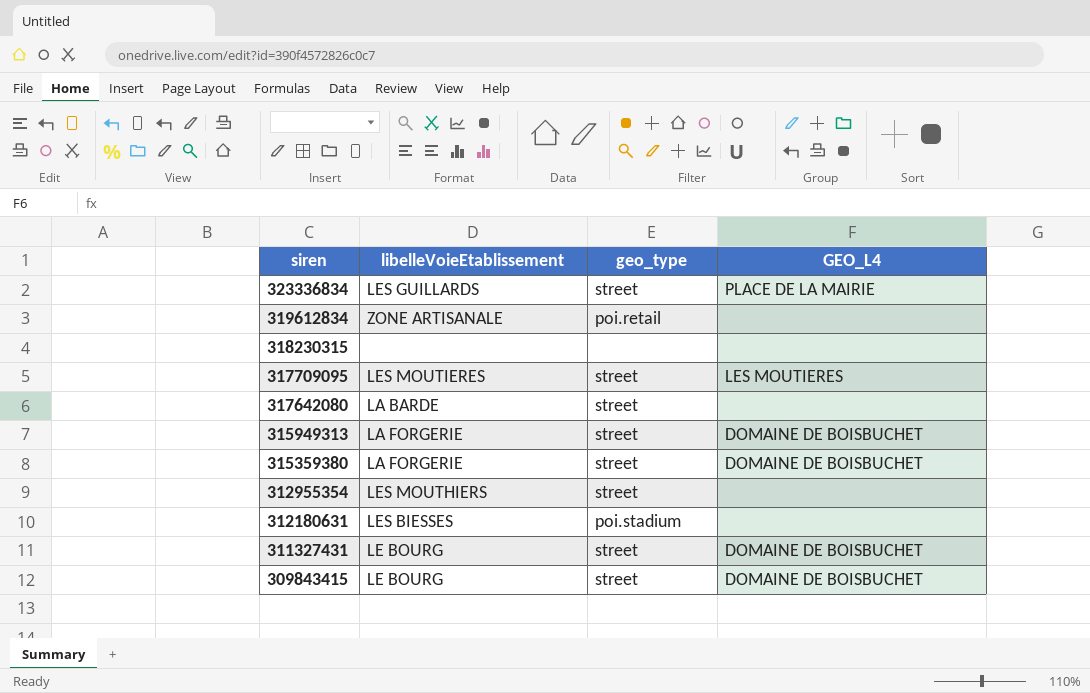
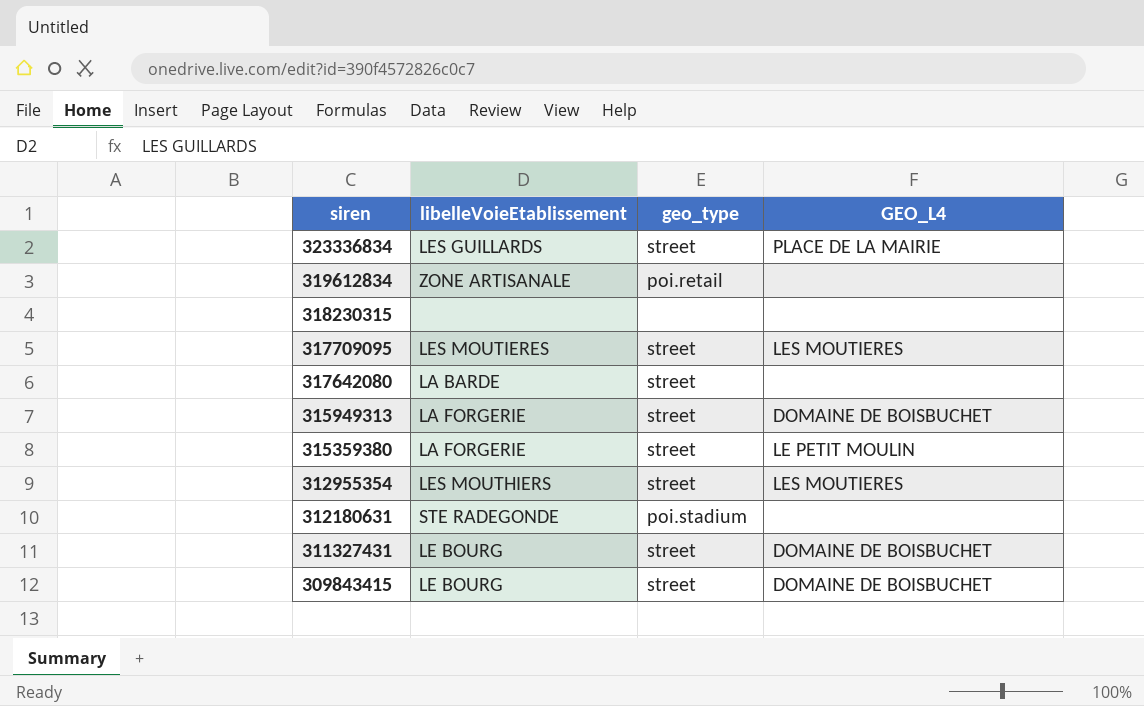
315359380 | GEO_L4: DOMAINE DE BOISBUCHET -> LE PETIT MOULIN
312955354 | GEO_L4: none -> LES MOUTIERES
312180631 | libelleVoieEtablissement: LES BIESSES -> STE RADEGONDE

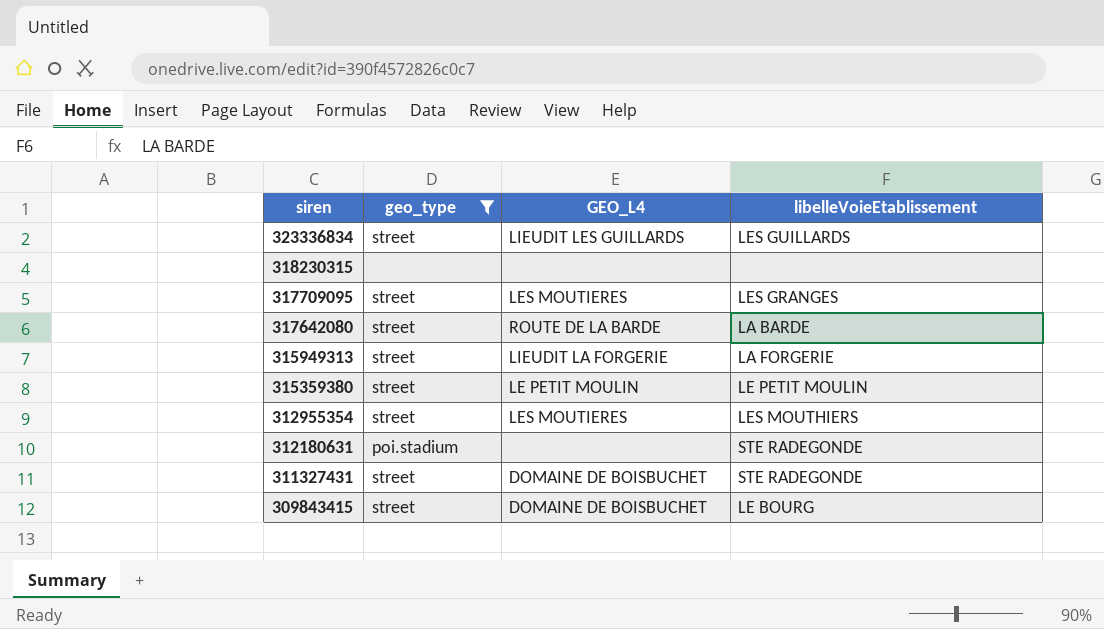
filter: none -> geo_type != poi.retail
column libelleVoieEtablissement | position: 2 -> 4
323336834 | GEO_L4: PLACE DE LA MAIRIE -> LIEUDIT LES GUILLARDS
317709095 | libelleVoieEtablissement: LES MOUTIERES -> LES GRANGES
317642080 | GEO_L4: none -> ROUTE DE LA BARDE
315949313 | GEO_L4: DOMAINE DE BOISBUCHET -> LIEUDIT LA FORGERIE
315359380 | libelleVoieEtablissement: LA FORGERIE -> LE PETIT MOULIN
311327431 | libelleVoieEtablissement: LE BOURG -> STE RADEGONDE

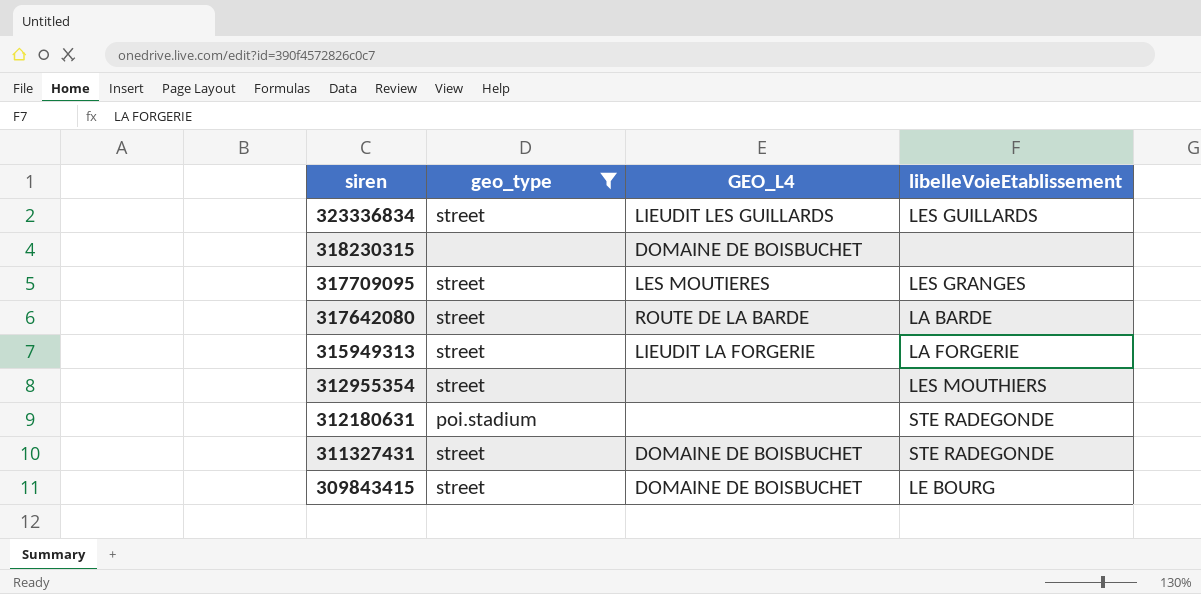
row 315359380: street | LE PETIT MOULIN | LE PETIT MOULIN -> none
318230315 | GEO_L4: none -> DOMAINE DE BOISBUCHET
312955354 | GEO_L4: LES MOUTIERES -> none

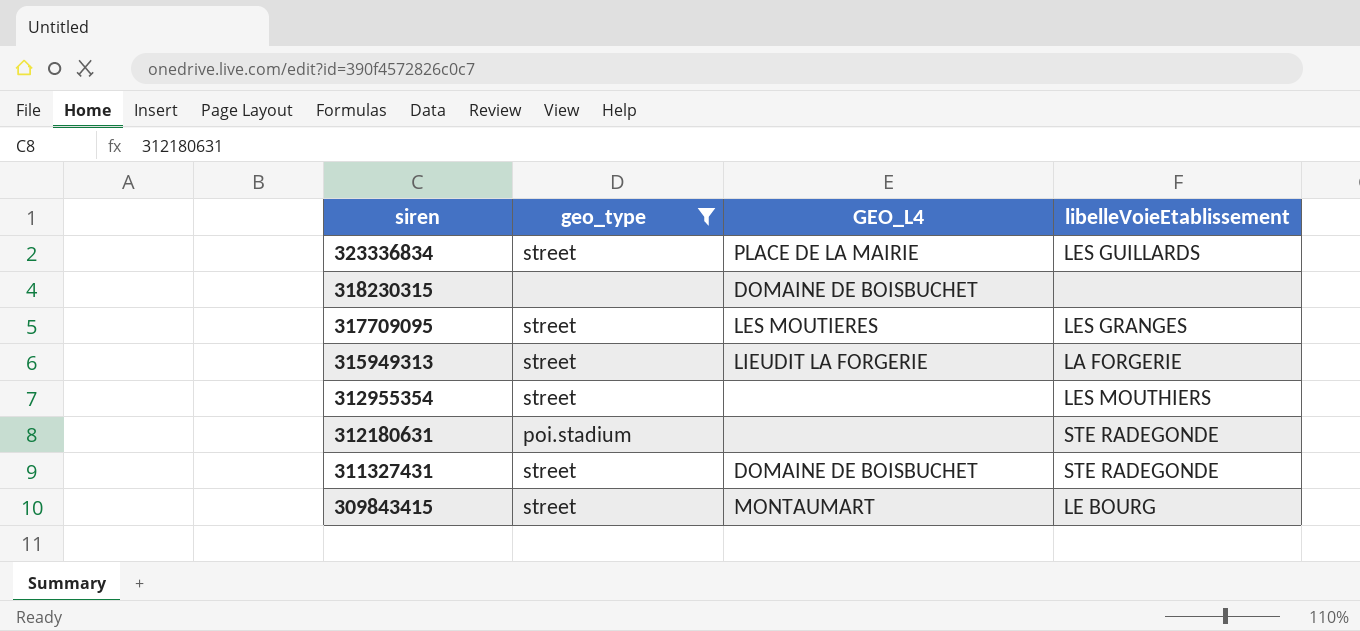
row 317642080: street | ROUTE DE LA BARDE | LA BARDE -> none
323336834 | GEO_L4: LIEUDIT LES GUILLARDS -> PLACE DE LA MAIRIE
309843415 | GEO_L4: DOMAINE DE BOISBUCHET -> MONTAUMART

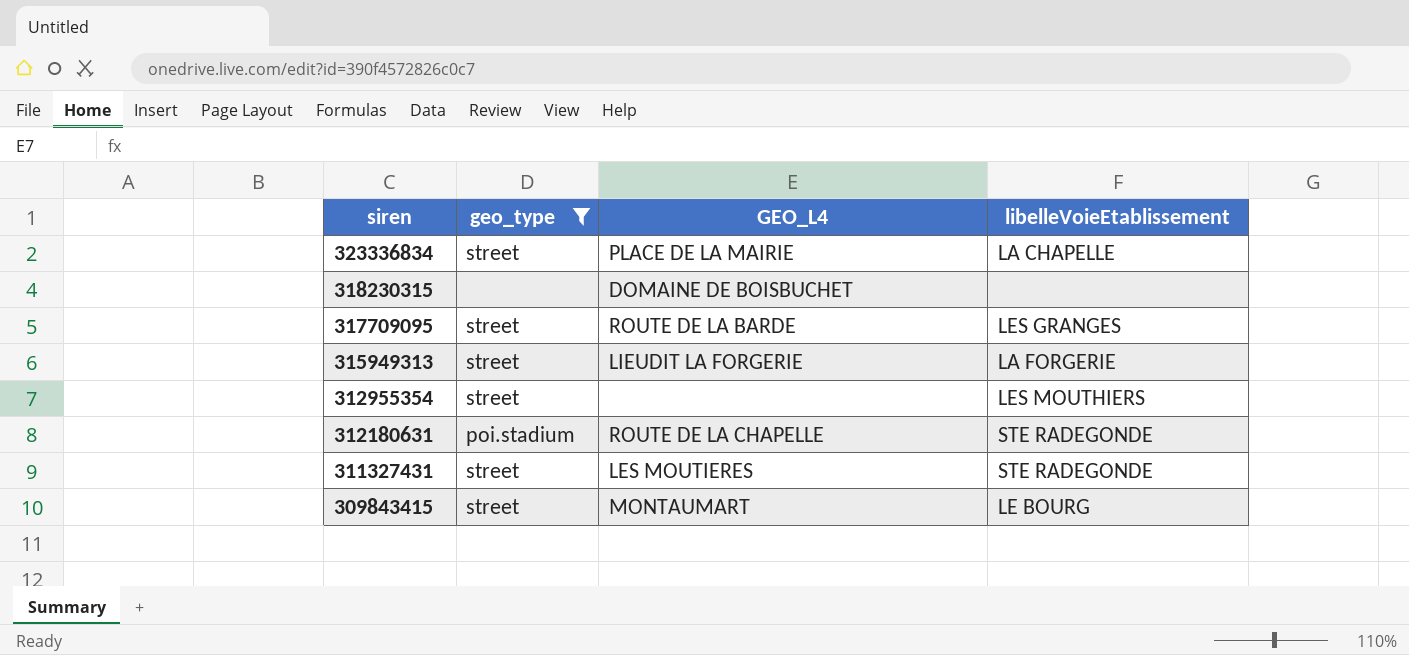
323336834 | libelleVoieEtablissement: LES GUILLARDS -> LA CHAPELLE
317709095 | GEO_L4: LES MOUTIERES -> ROUTE DE LA BARDE
312180631 | GEO_L4: none -> ROUTE DE LA CHAPELLE
311327431 | GEO_L4: DOMAINE DE BOISBUCHET -> LES MOUTIERES

